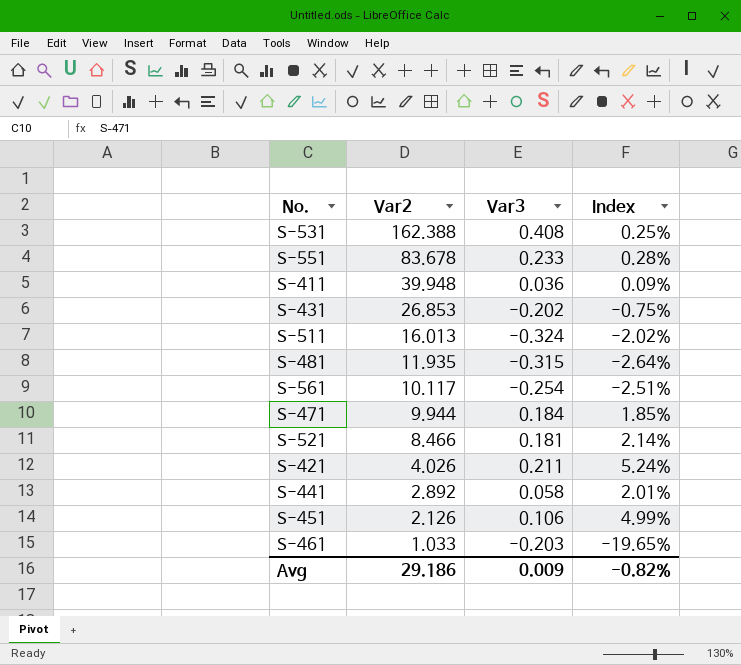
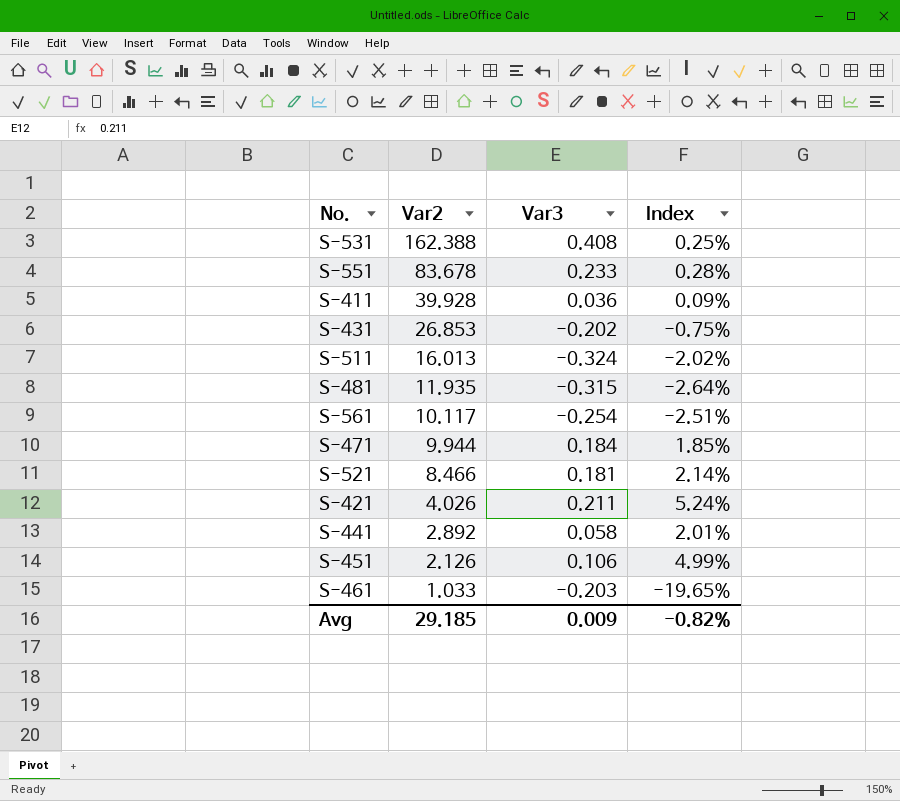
S-411 | Var2: 39.948 -> 39.928
Avg | Var2: 29.186 -> 29.185

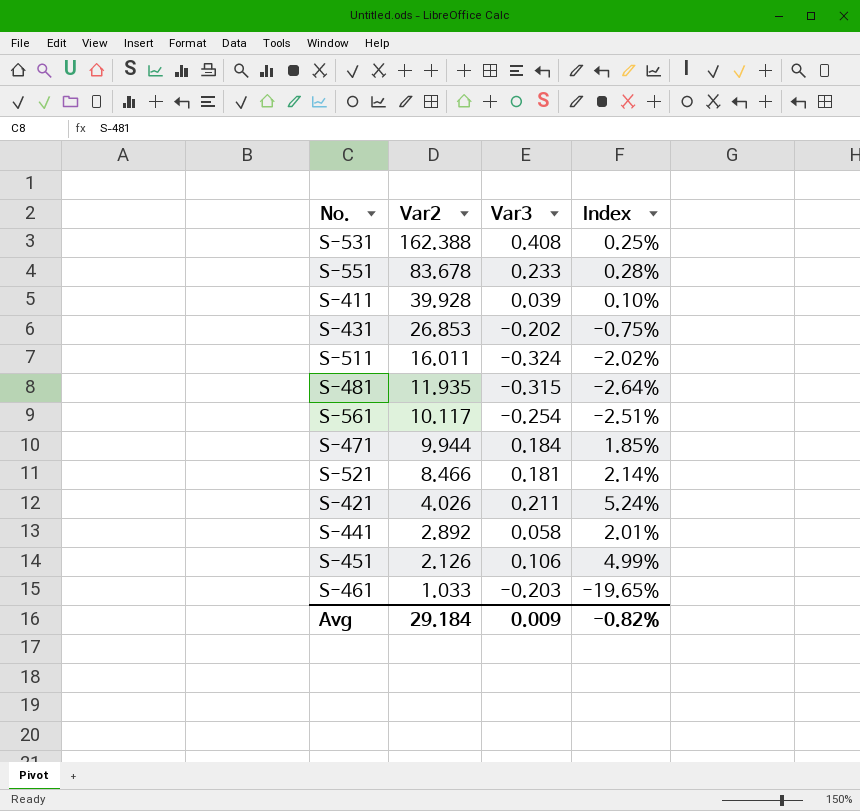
S-411 | Var3: 0.036 -> 0.039
S-411 | Index: 0.09% -> 0.10%
S-511 | Var2: 16.013 -> 16.011
Avg | Var2: 29.185 -> 29.184

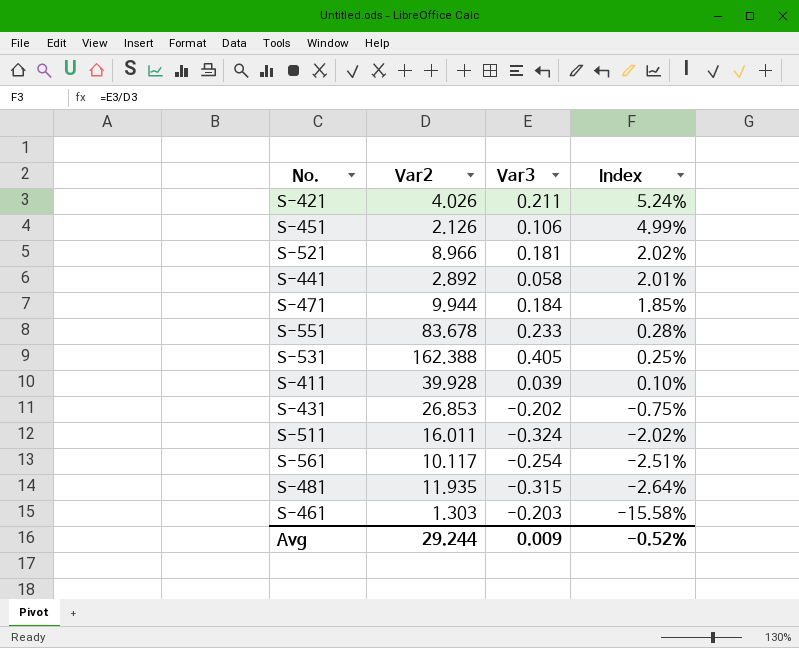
row order: Var2 descending -> Index descending
S-521 | Var2: 8.466 -> 8.966
S-521 | Index: 2.14% -> 2.02%
S-531 | Var3: 0.408 -> 0.405
S-461 | Var2: 1.033 -> 1.303
S-461 | Index: -19.65% -> -15.58%
Avg | Var2: 29.184 -> 29.244
Avg | Index: -0.82% -> -0.52%

